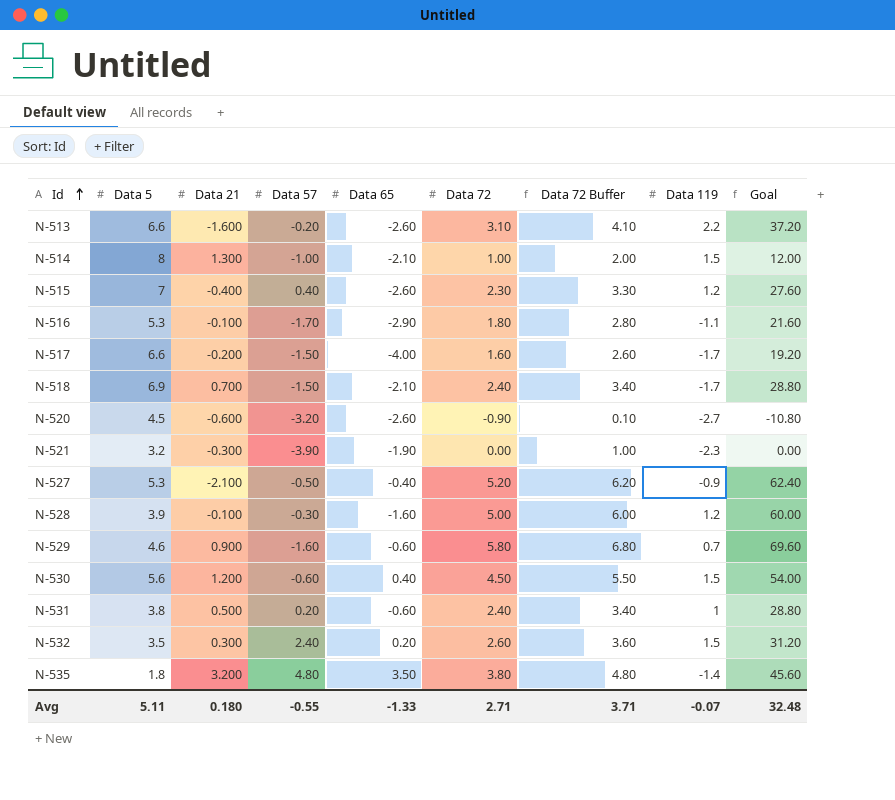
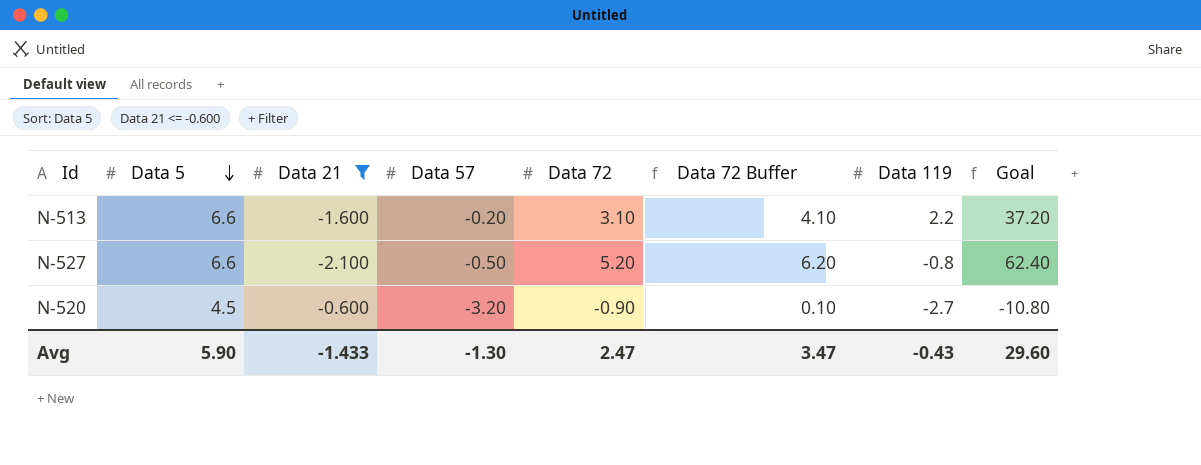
filter: none -> Data 21 <= -0.600
row order: Id ascending -> Data 5 descending
column Data 65 | position: 5 -> none
N-527 | Data 5: 5.3 -> 6.6
N-527 | Data 119: -0.9 -> -0.8
Avg | Data 5: 5.11 -> 5.90
Avg | Data 21: 0.180 -> -1.433
Avg | Data 57: -0.55 -> -1.30
Avg | Data 72: 2.71 -> 2.47
Avg | Data 72 Buffer: 3.71 -> 3.47
Avg | Data 119: -0.07 -> -0.43
Avg | Goal: 32.48 -> 29.60

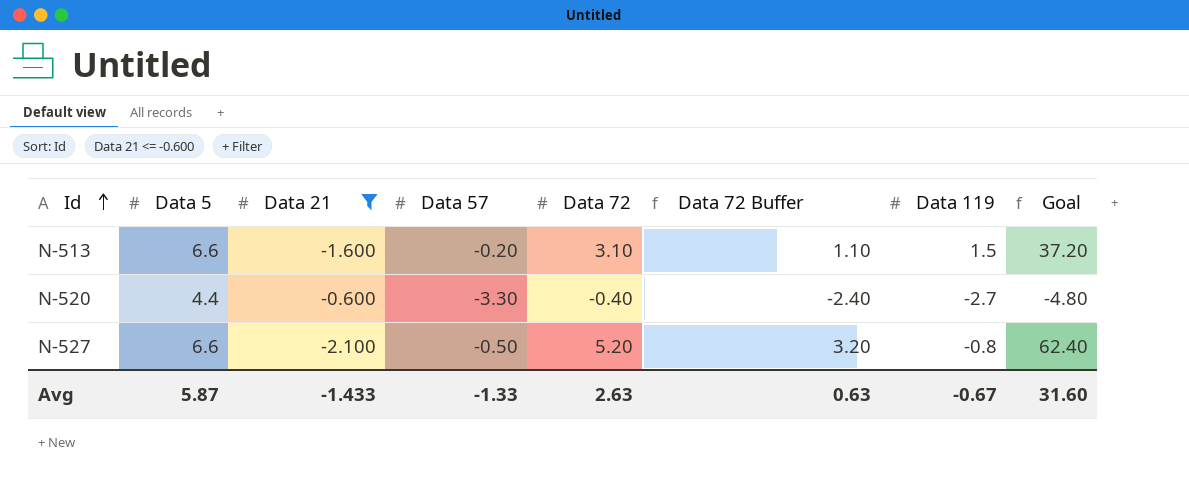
row order: Data 5 descending -> Id ascending
column Data 72 Buffer | formula: [Data 72] + 1 -> [Data 72] - 2
N-513 | Data 119: 2.2 -> 1.5
N-520 | Data 5: 4.5 -> 4.4
N-520 | Data 57: -3.20 -> -3.30
N-520 | Data 72: -0.90 -> -0.40
N-520 | Goal: -10.80 -> -4.80
Avg | Data 5: 5.90 -> 5.87
Avg | Data 57: -1.30 -> -1.33
Avg | Data 72: 2.47 -> 2.63
Avg | Data 72 Buffer: 3.47 -> 0.63
Avg | Data 119: -0.43 -> -0.67
Avg | Goal: 29.60 -> 31.60

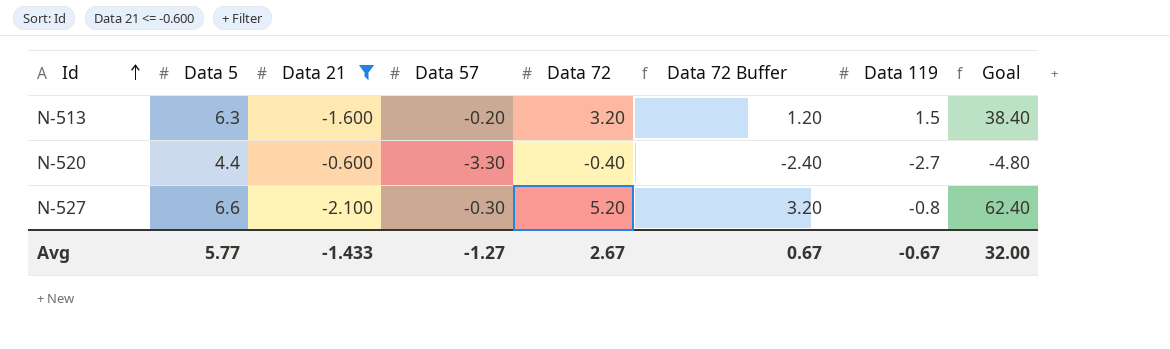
N-513 | Data 5: 6.6 -> 6.3
N-513 | Data 72: 3.10 -> 3.20
N-513 | Data 72 Buffer: 1.10 -> 1.20
N-513 | Goal: 37.20 -> 38.40
N-527 | Data 57: -0.50 -> -0.30
Avg | Data 5: 5.87 -> 5.77
Avg | Data 57: -1.33 -> -1.27
Avg | Data 72: 2.63 -> 2.67
Avg | Data 72 Buffer: 0.63 -> 0.67
Avg | Goal: 31.60 -> 32.00

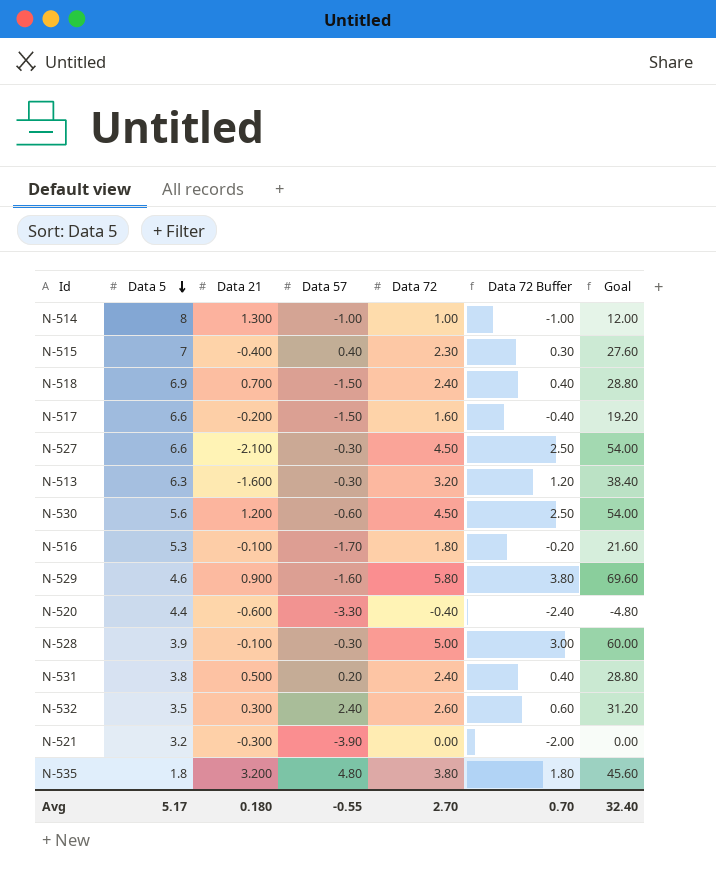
filter: Data 21 <= -0.600 -> none
row order: Id ascending -> Data 5 descending
column Data 119 | position: 7 -> none
N-527 | Data 72: 5.20 -> 4.50
N-527 | Data 72 Buffer: 3.20 -> 2.50
N-527 | Goal: 62.40 -> 54.00
N-513 | Data 57: -0.20 -> -0.30
Avg | Data 5: 5.77 -> 5.17
Avg | Data 21: -1.433 -> 0.180
Avg | Data 57: -1.27 -> -0.55
Avg | Data 72: 2.67 -> 2.70
Avg | Data 72 Buffer: 0.67 -> 0.70
Avg | Goal: 32.00 -> 32.40

